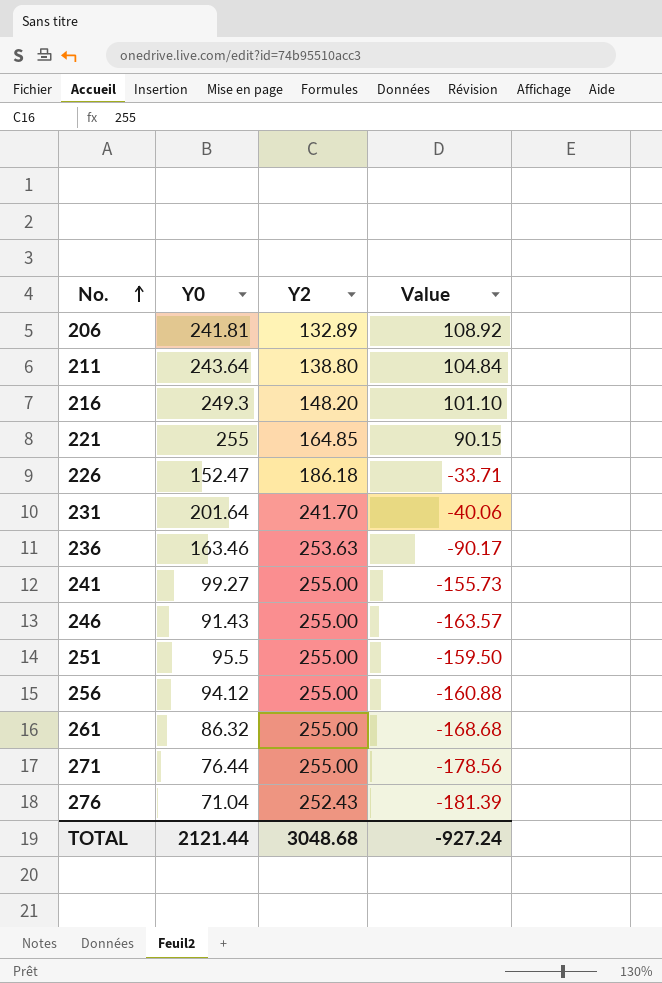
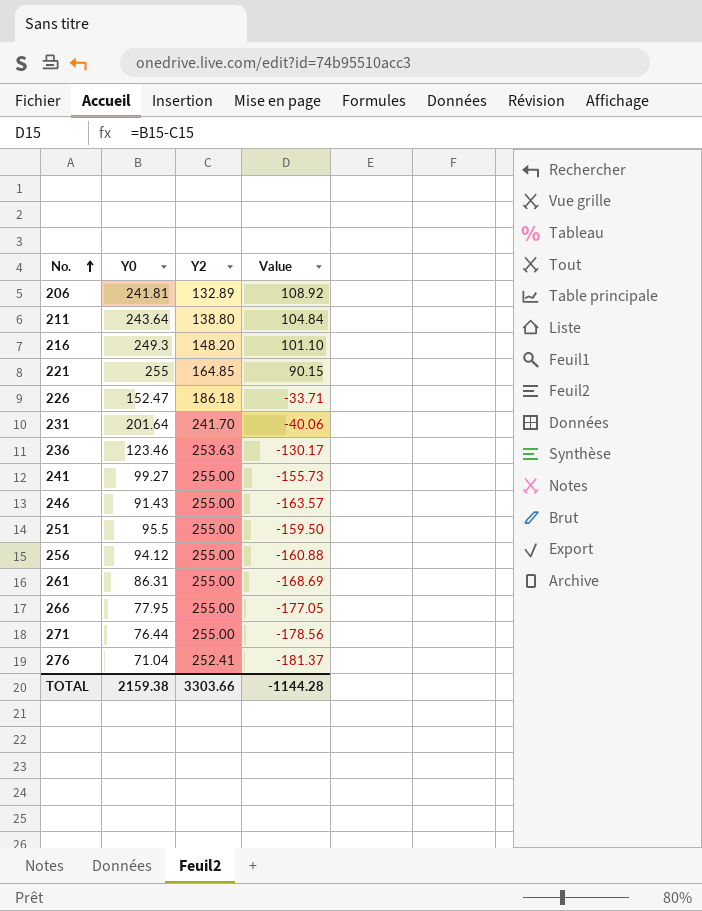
236 | Y0: 163.46 -> 123.46
236 | Value: -90.17 -> -130.17
261 | Y0: 86.32 -> 86.31
261 | Value: -168.68 -> -168.69
row 266: none -> 77.95 | 255.00 | -177.05
276 | Y2: 252.43 -> 252.41
276 | Value: -181.39 -> -181.37
TOTAL | Y0: 2121.44 -> 2159.38
TOTAL | Y2: 3048.68 -> 3303.66
TOTAL | Value: -927.24 -> -1144.28

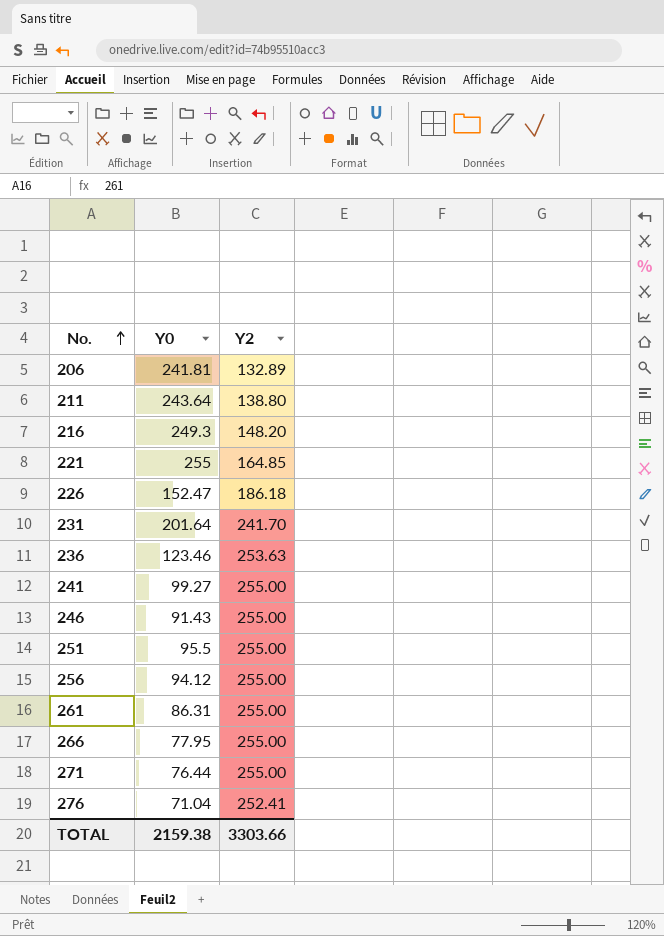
column Value | formula: [Y0] - [Y2] -> none

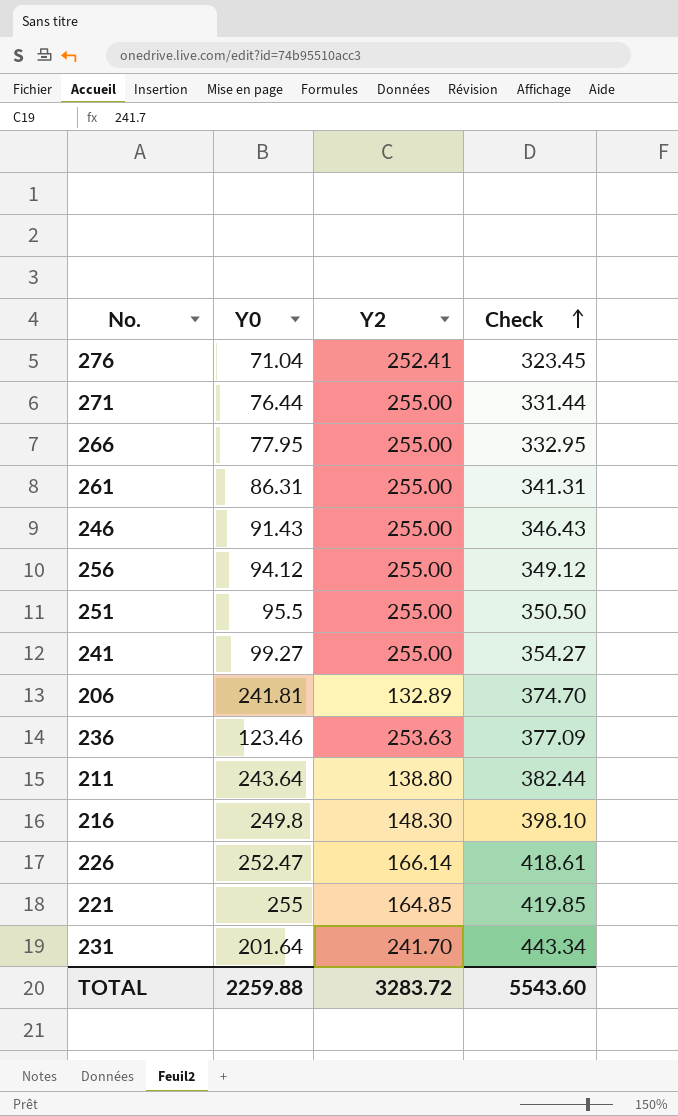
row order: No. ascending -> Check ascending
column Check | formula: none -> [Y0] + [Y2]
216 | Y0: 249.3 -> 249.8
216 | Y2: 148.20 -> 148.30
226 | Y0: 152.47 -> 252.47
226 | Y2: 186.18 -> 166.14
TOTAL | Y0: 2159.38 -> 2259.88
TOTAL | Y2: 3303.66 -> 3283.72

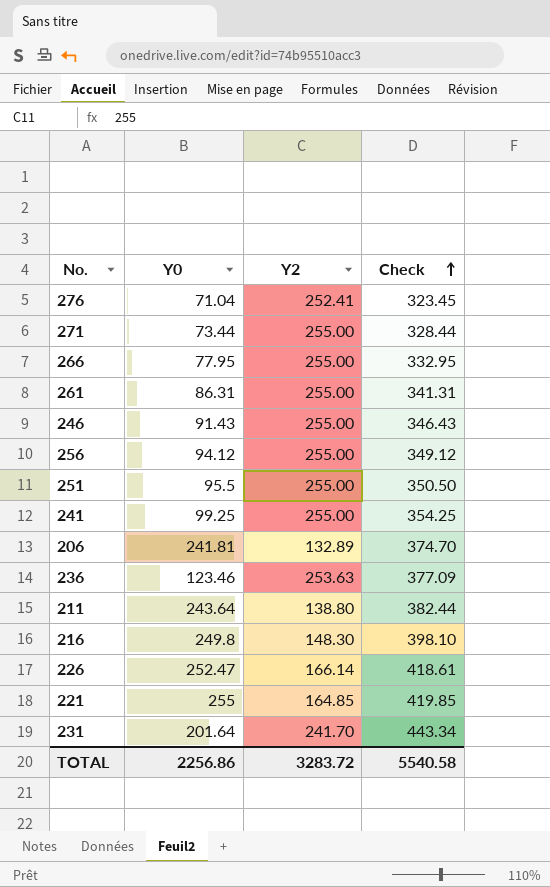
271 | Y0: 76.44 -> 73.44
271 | Check: 331.44 -> 328.44
241 | Y0: 99.27 -> 99.25
241 | Check: 354.27 -> 354.25
TOTAL | Y0: 2259.88 -> 2256.86
TOTAL | Check: 5543.60 -> 5540.58

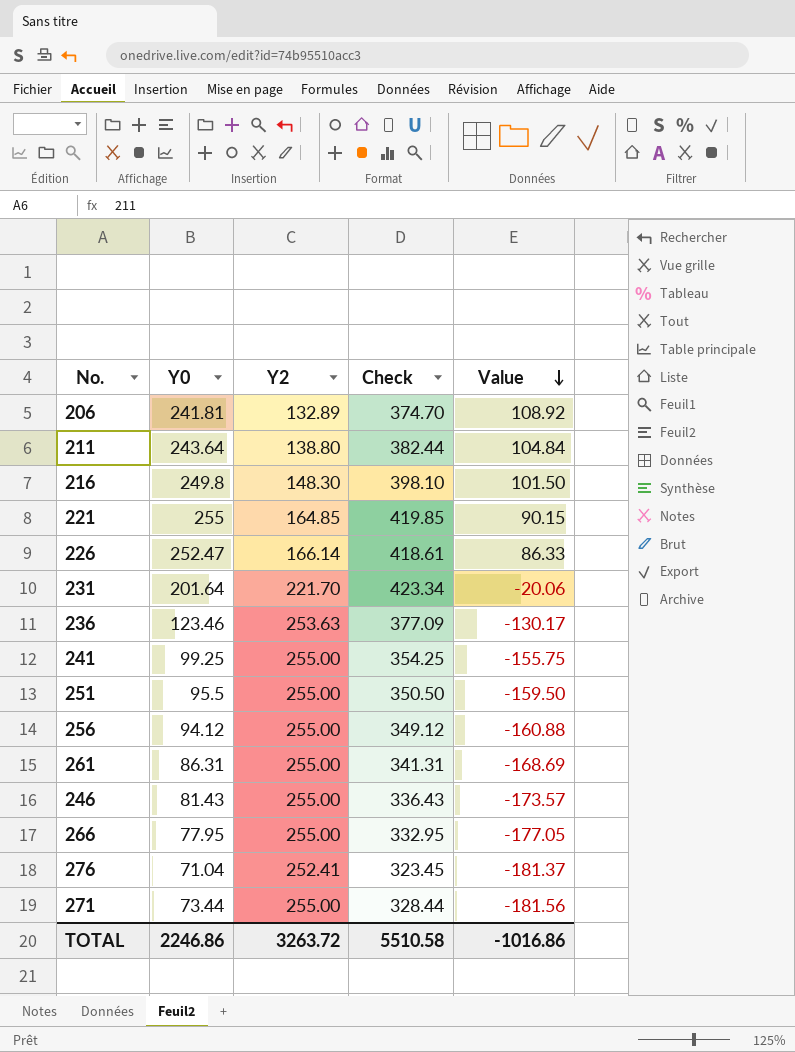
row order: Check ascending -> Value descending
column Value | formula: none -> [Y0] - [Y2]
231 | Y2: 241.70 -> 221.70
231 | Check: 443.34 -> 423.34
246 | Y0: 91.43 -> 81.43
246 | Check: 346.43 -> 336.43
TOTAL | Y0: 2256.86 -> 2246.86
TOTAL | Y2: 3283.72 -> 3263.72
TOTAL | Check: 5540.58 -> 5510.58

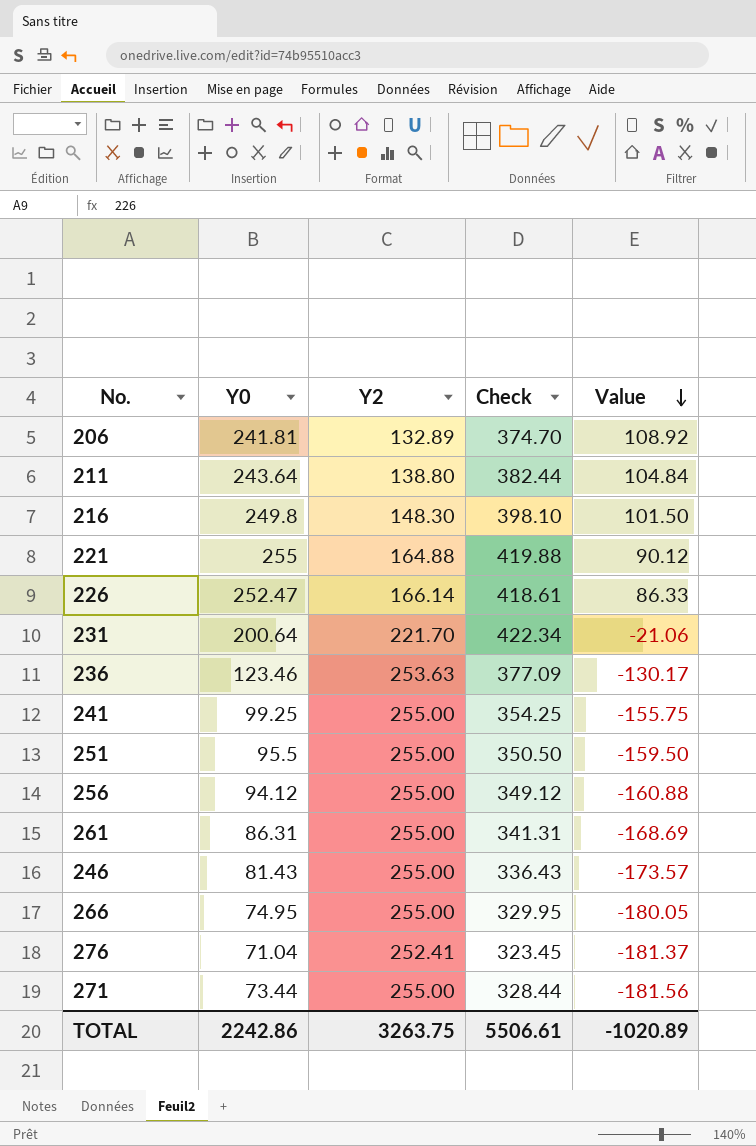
221 | Y2: 164.85 -> 164.88
221 | Check: 419.85 -> 419.88
221 | Value: 90.15 -> 90.12
231 | Y0: 201.64 -> 200.64
231 | Check: 423.34 -> 422.34
231 | Value: -20.06 -> -21.06
266 | Y0: 77.95 -> 74.95
266 | Check: 332.95 -> 329.95
266 | Value: -177.05 -> -180.05
TOTAL | Y0: 2246.86 -> 2242.86
TOTAL | Y2: 3263.72 -> 3263.75
TOTAL | Check: 5510.58 -> 5506.61
TOTAL | Value: -1016.86 -> -1020.89

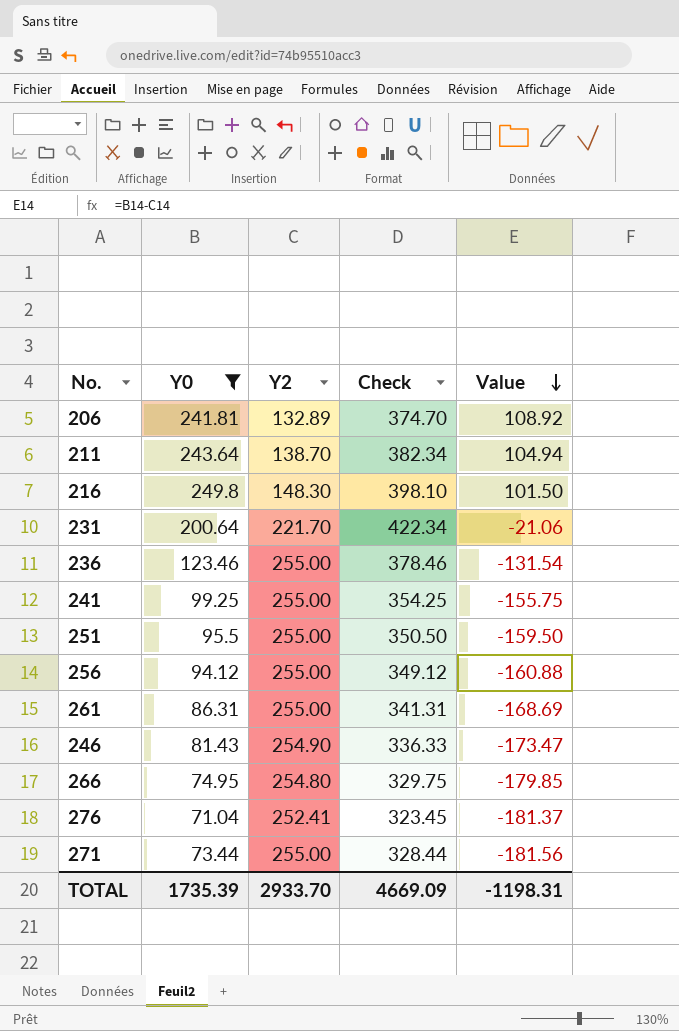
filter: none -> Y0 <= 249.8
211 | Y2: 138.80 -> 138.70
211 | Check: 382.44 -> 382.34
211 | Value: 104.84 -> 104.94
236 | Y2: 253.63 -> 255.00
236 | Check: 377.09 -> 378.46
236 | Value: -130.17 -> -131.54
246 | Y2: 255.00 -> 254.90
246 | Check: 336.43 -> 336.33
246 | Value: -173.57 -> -173.47
266 | Y2: 255.00 -> 254.80
266 | Check: 329.95 -> 329.75
266 | Value: -180.05 -> -179.85
TOTAL | Y0: 2242.86 -> 1735.39
TOTAL | Y2: 3263.75 -> 2933.70
TOTAL | Check: 5506.61 -> 4669.09
TOTAL | Value: -1020.89 -> -1198.31

